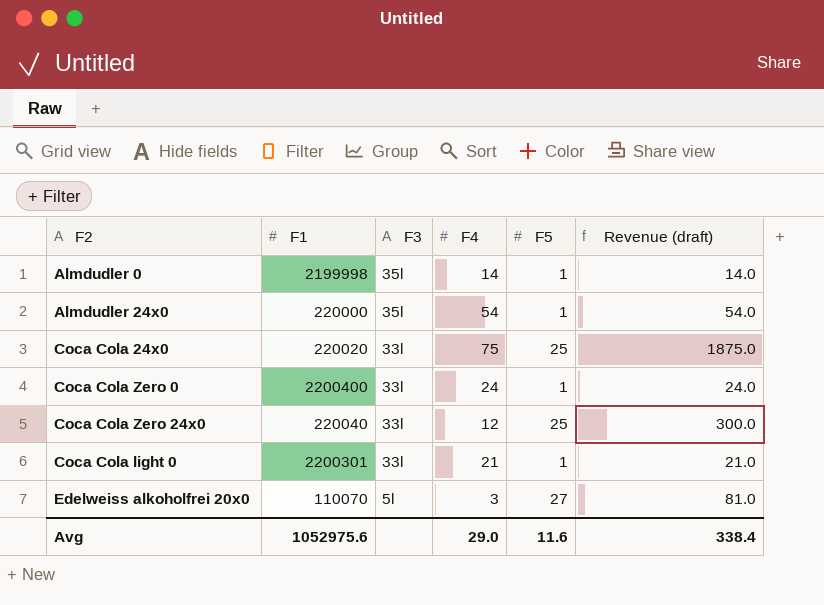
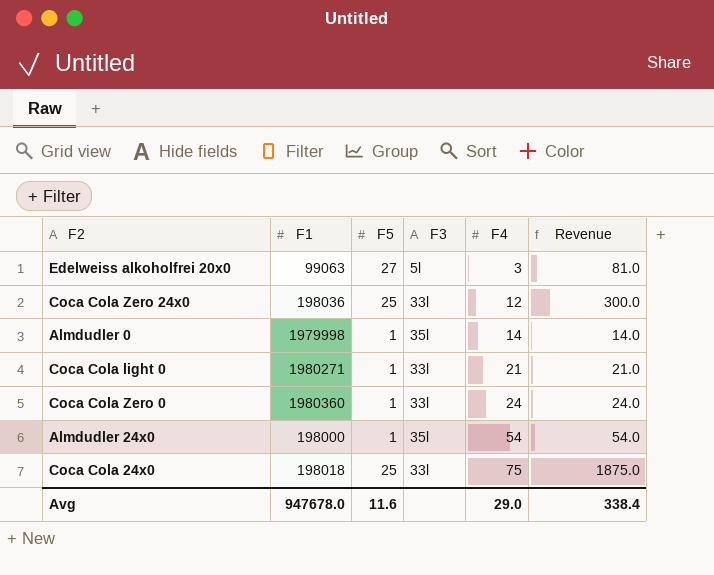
row order: F3 descending -> F4 ascending
column F5 | position: 5 -> 3
column name: Revenue (draft) -> Revenue
Edelweiss alkoholfrei 20x0 | F1: 110070 -> 99063
Coca Cola Zero 24x0 | F1: 220040 -> 198036
Almdudler 0 | F1: 2199998 -> 1979998
Coca Cola light 0 | F1: 2200301 -> 1980271
Coca Cola Zero 0 | F1: 2200400 -> 1980360
Almdudler 24x0 | F1: 220000 -> 198000
Coca Cola 24x0 | F1: 220020 -> 198018
Avg | F1: 1052975.6 -> 947678.0

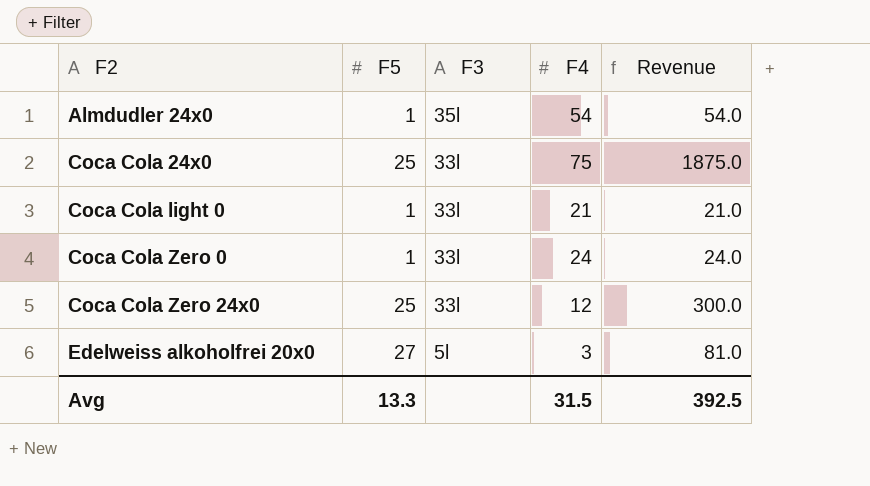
row order: F4 ascending -> F2 ascending
column F1 | position: 2 -> none
row Almdudler 0: 1979998 | 1 | 35l | 14 | 14.0 -> none
Avg | F5: 11.6 -> 13.3
Avg | F4: 29.0 -> 31.5
Avg | Revenue: 338.4 -> 392.5

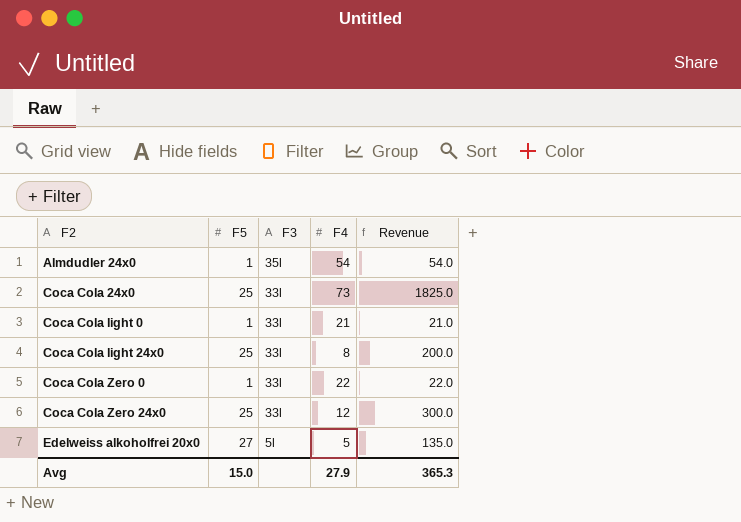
Coca Cola 24x0 | F4: 75 -> 73
Coca Cola 24x0 | Revenue: 1875.0 -> 1825.0
row Coca Cola light 24x0: none -> 25 | 33l | 8 | 200.0
Coca Cola Zero 0 | F4: 24 -> 22
Coca Cola Zero 0 | Revenue: 24.0 -> 22.0
Edelweiss alkoholfrei 20x0 | F4: 3 -> 5
Edelweiss alkoholfrei 20x0 | Revenue: 81.0 -> 135.0
Avg | F5: 13.3 -> 15.0
Avg | F4: 31.5 -> 27.9
Avg | Revenue: 392.5 -> 365.3

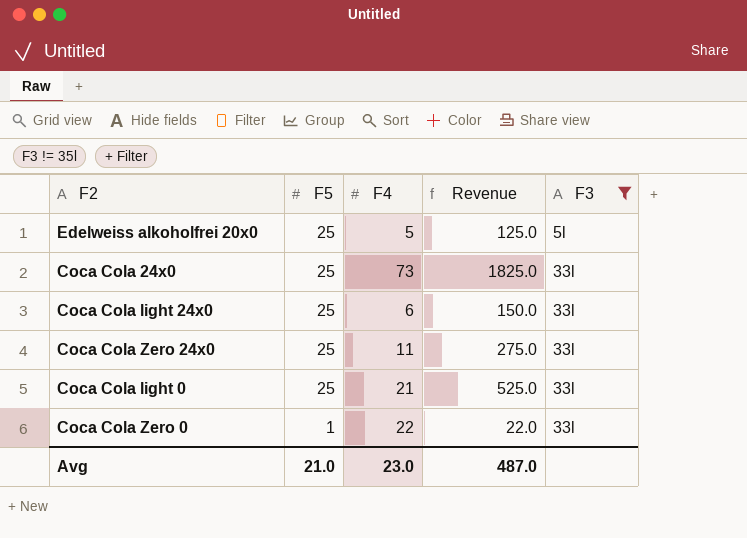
filter: none -> F3 != 35l
row order: F2 ascending -> F5 descending
column F3 | position: 3 -> 5
Edelweiss alkoholfrei 20x0 | F5: 27 -> 25
Edelweiss alkoholfrei 20x0 | Revenue: 135.0 -> 125.0
Coca Cola light 24x0 | F4: 8 -> 6
Coca Cola light 24x0 | Revenue: 200.0 -> 150.0
Coca Cola Zero 24x0 | F4: 12 -> 11
Coca Cola Zero 24x0 | Revenue: 300.0 -> 275.0
Coca Cola light 0 | F5: 1 -> 25
Coca Cola light 0 | Revenue: 21.0 -> 525.0
Avg | F5: 15.0 -> 21.0
Avg | F4: 27.9 -> 23.0
Avg | Revenue: 365.3 -> 487.0

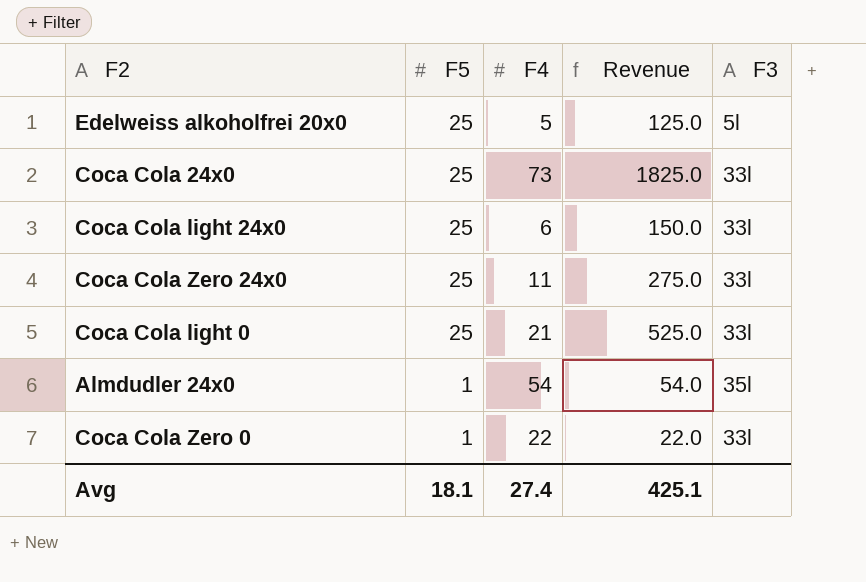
filter: F3 != 35l -> none
Avg | F5: 21.0 -> 18.1
Avg | F4: 23.0 -> 27.4
Avg | Revenue: 487.0 -> 425.1

